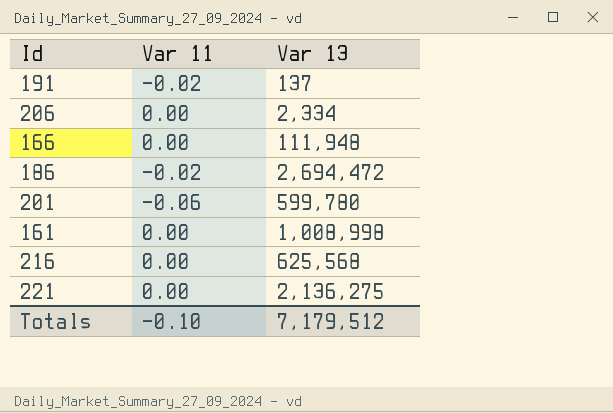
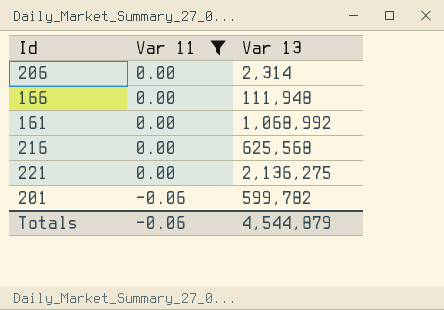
filter: none -> Var 11 != -0.02
row order: none -> Var 11 descending
206 | Var 13: 2,334 -> 2,314
161 | Var 13: 1,008,998 -> 1,068,992
201 | Var 13: 599,780 -> 599,782
Totals | Var 11: -0.10 -> -0.06
Totals | Var 13: 7,179,512 -> 4,544,879

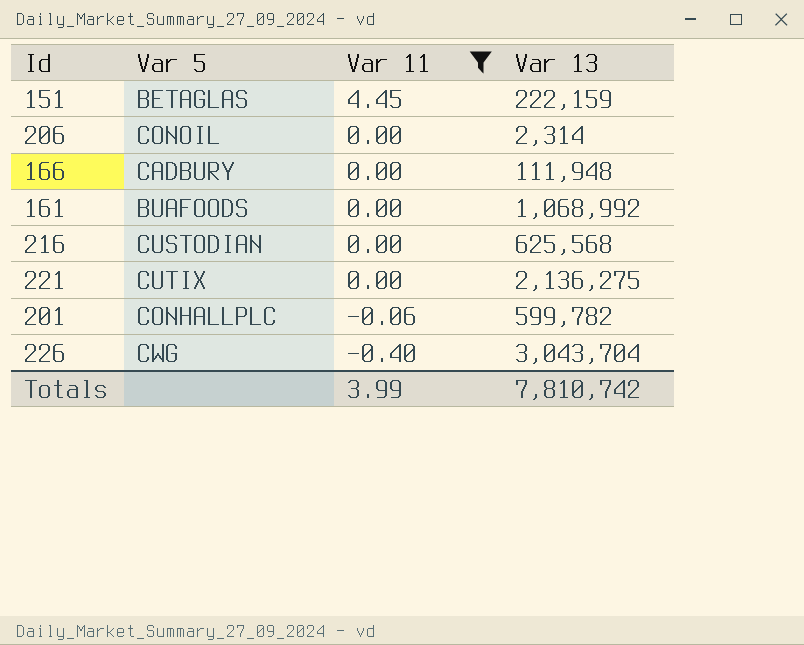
column Var 5 | position: none -> 2
row 151: none -> BETAGLAS | 4.45 | 222,159
row 226: none -> CWG | -0.40 | 3,043,704
Totals | Var 11: -0.06 -> 3.99
Totals | Var 13: 4,544,879 -> 7,810,742

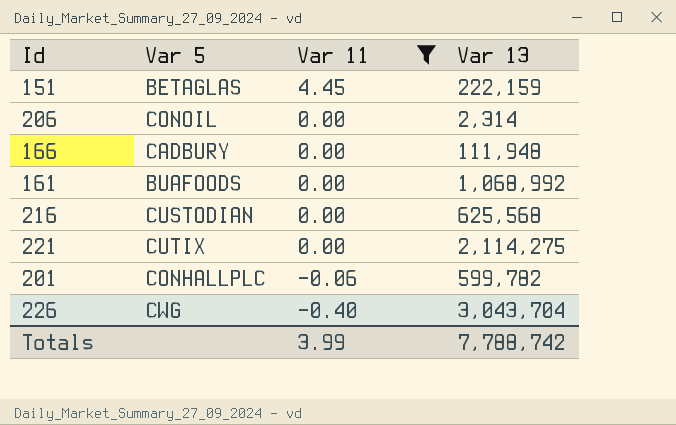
221 | Var 13: 2,136,275 -> 2,114,275
Totals | Var 13: 7,810,742 -> 7,788,742

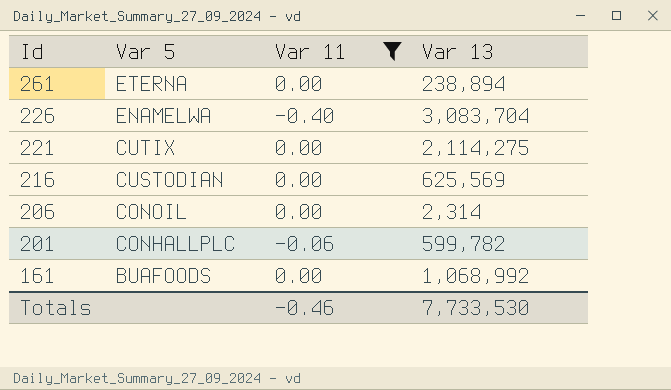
row order: Var 11 descending -> Id descending
row 151: BETAGLAS | 4.45 | 222,159 -> none
row 166: CADBURY | 0.00 | 111,948 -> none
row 261: none -> ETERNA | 0.00 | 238,894
226 | Var 5: CWG -> ENAMELWA
226 | Var 13: 3,043,704 -> 3,083,704
216 | Var 13: 625,568 -> 625,569
Totals | Var 11: 3.99 -> -0.46
Totals | Var 13: 7,788,742 -> 7,733,530

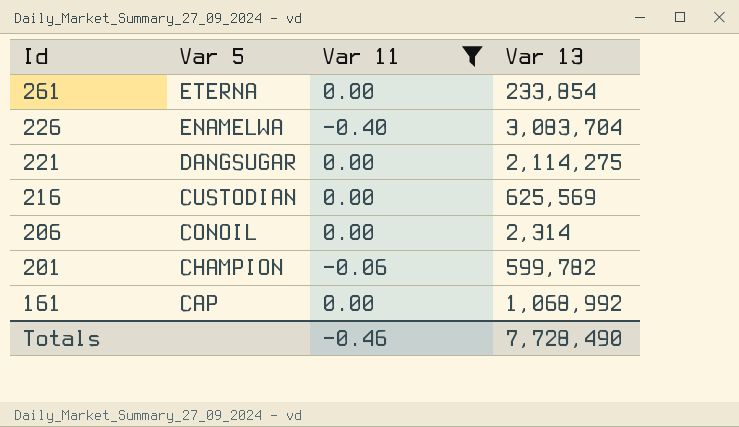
261 | Var 13: 238,894 -> 233,854
221 | Var 5: CUTIX -> DANGSUGAR
201 | Var 5: CONHALLPLC -> CHAMPION
161 | Var 5: BUAFOODS -> CAP
Totals | Var 13: 7,733,530 -> 7,728,490

